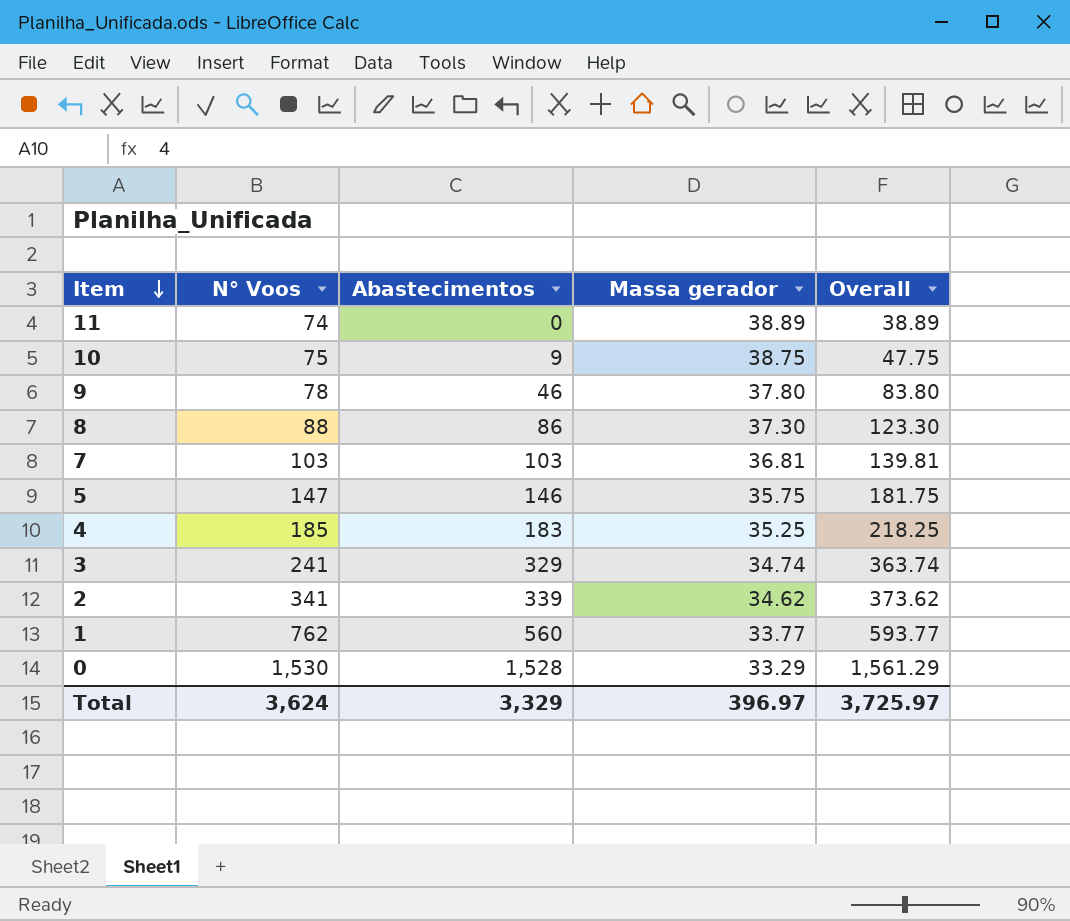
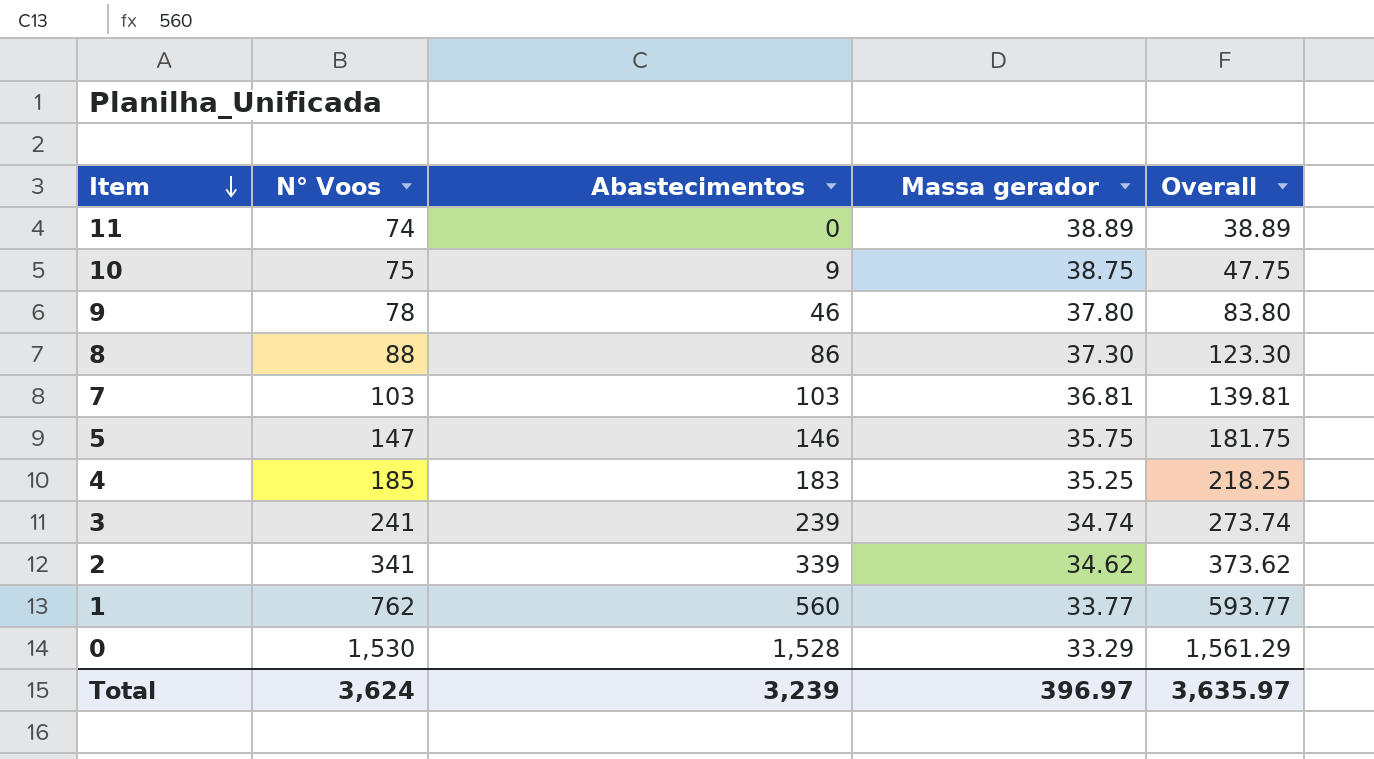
3 | Abastecimentos: 329 -> 239
3 | Overall: 363.74 -> 273.74
Total | Abastecimentos: 3,329 -> 3,239
Total | Overall: 3,725.97 -> 3,635.97

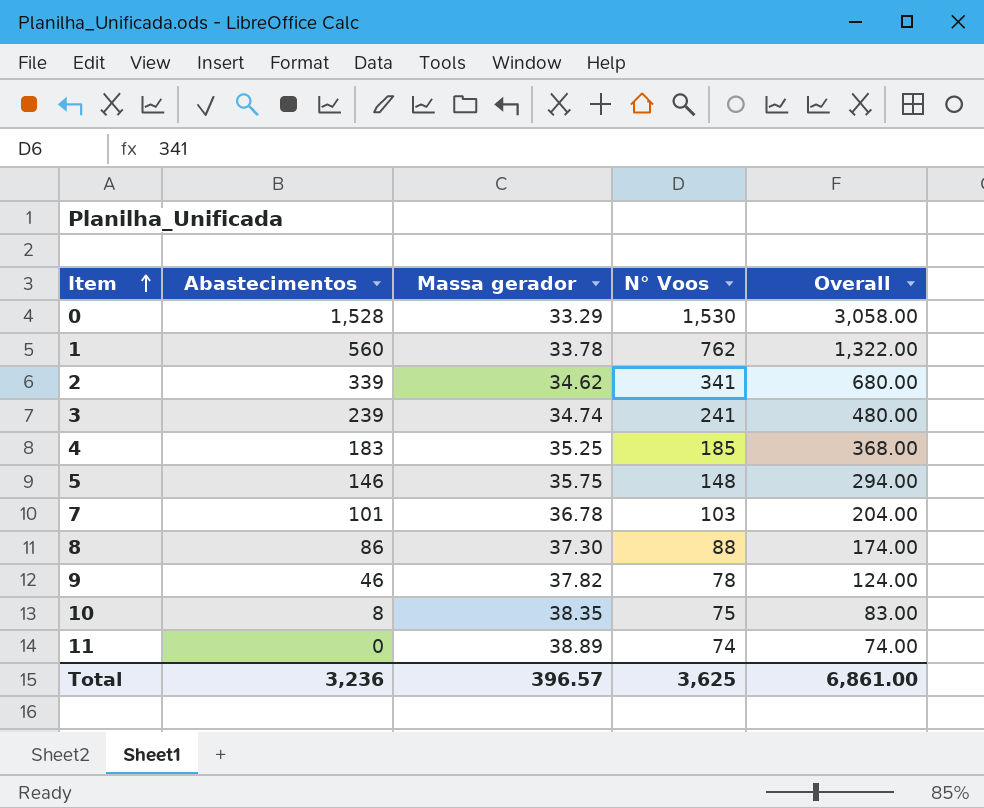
row order: Item descending -> Item ascending
column N° Voos | position: 2 -> 4
column Overall | formula: [Abastecimentos] + [Massa gerador] -> [Abastecimentos] + [N° Voos]
1 | Massa gerador: 33.77 -> 33.78
5 | N° Voos: 147 -> 148
7 | Abastecimentos: 103 -> 101
7 | Massa gerador: 36.81 -> 36.78
9 | Massa gerador: 37.80 -> 37.82
10 | Abastecimentos: 9 -> 8
10 | Massa gerador: 38.75 -> 38.35
Total | Abastecimentos: 3,239 -> 3,236
Total | Massa gerador: 396.97 -> 396.57
Total | N° Voos: 3,624 -> 3,625
Total | Overall: 3,635.97 -> 6,861.00

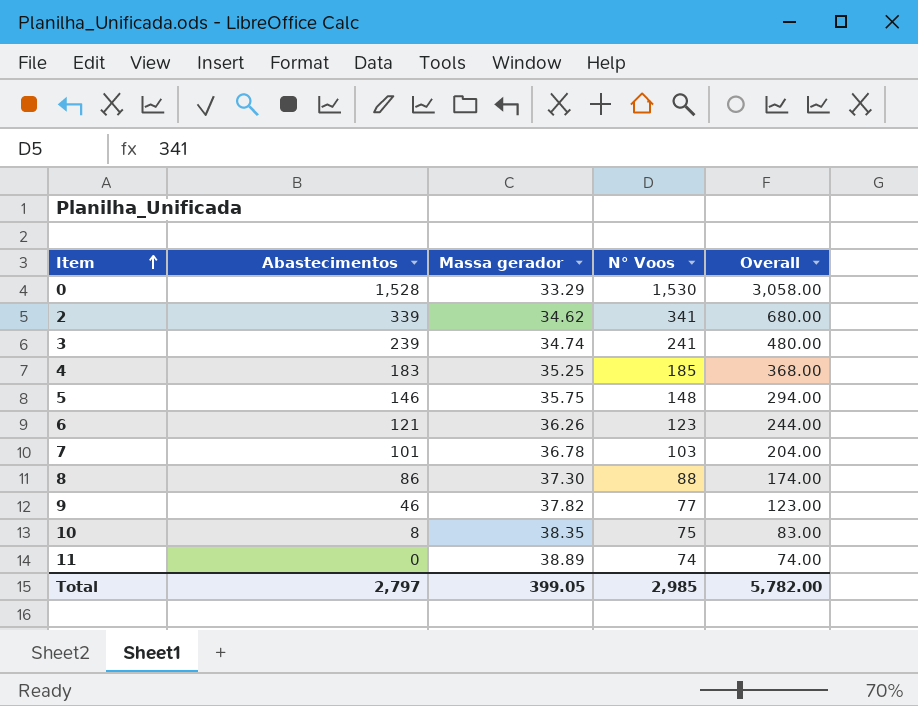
row 1: 560 | 33.78 | 762 | 1,322.00 -> none
row 6: none -> 121 | 36.26 | 123 | 244.00
9 | N° Voos: 78 -> 77
9 | Overall: 124.00 -> 123.00
Total | Abastecimentos: 3,236 -> 2,797
Total | Massa gerador: 396.57 -> 399.05
Total | N° Voos: 3,625 -> 2,985
Total | Overall: 6,861.00 -> 5,782.00

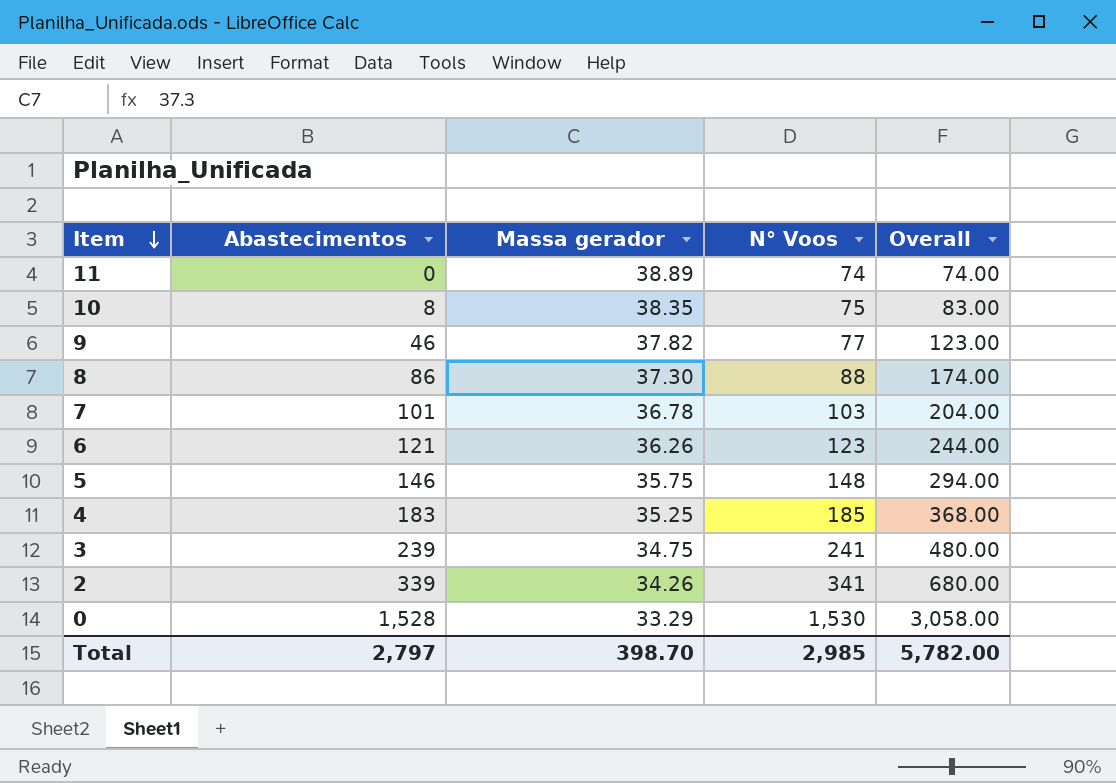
row order: Item ascending -> Item descending
3 | Massa gerador: 34.74 -> 34.75
2 | Massa gerador: 34.62 -> 34.26
Total | Massa gerador: 399.05 -> 398.70

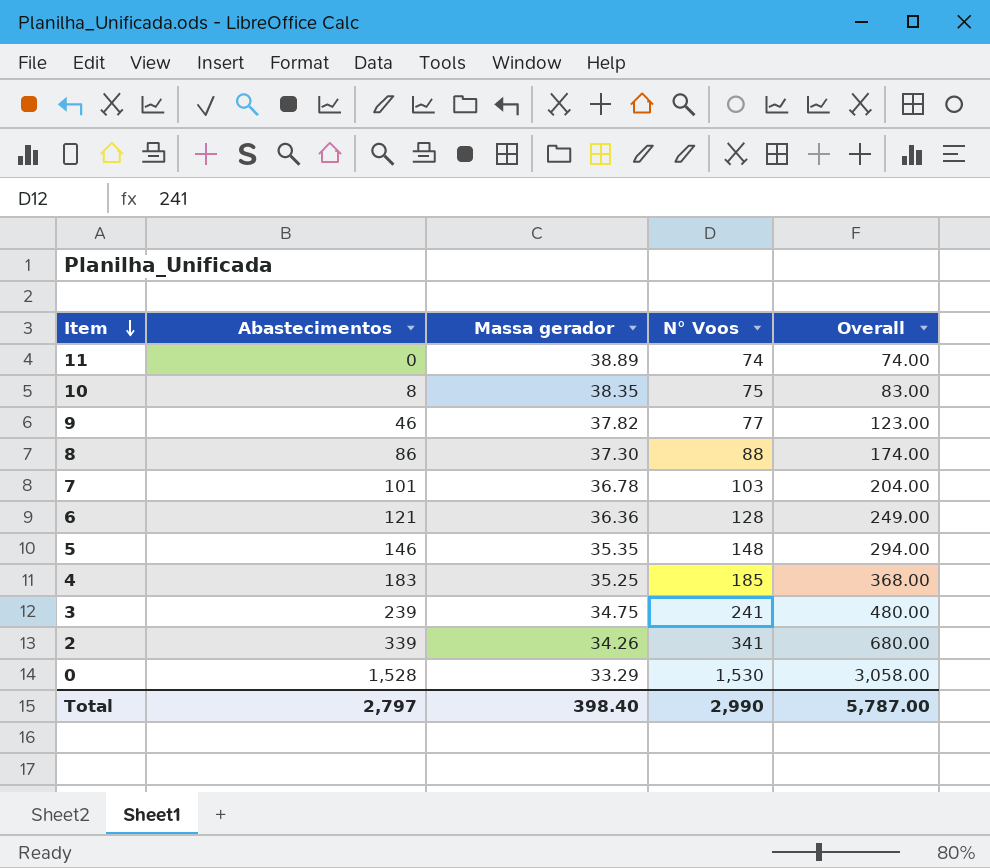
6 | Massa gerador: 36.26 -> 36.36
6 | N° Voos: 123 -> 128
6 | Overall: 244.00 -> 249.00
5 | Massa gerador: 35.75 -> 35.35
Total | Massa gerador: 398.70 -> 398.40
Total | N° Voos: 2,985 -> 2,990
Total | Overall: 5,782.00 -> 5,787.00

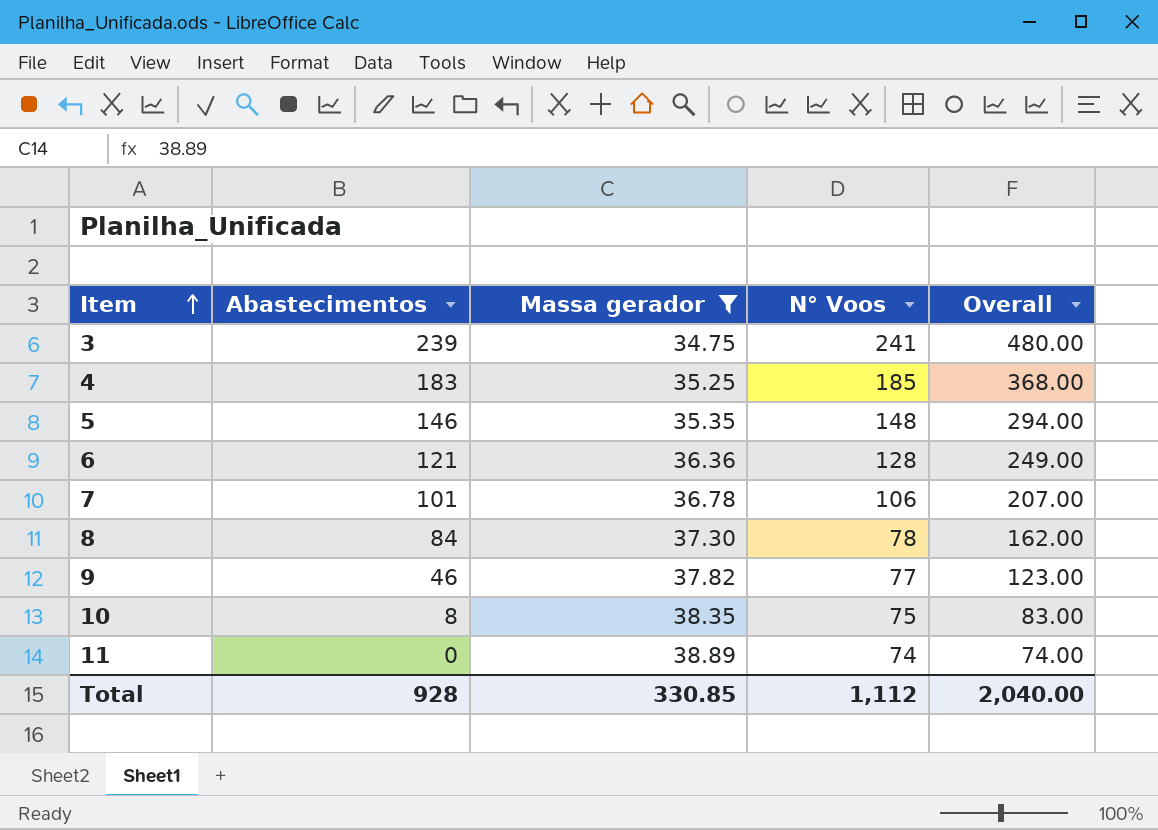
filter: none -> Massa gerador >= 34.75
row order: Item descending -> Item ascending
7 | N° Voos: 103 -> 106
7 | Overall: 204.00 -> 207.00
8 | Abastecimentos: 86 -> 84
8 | N° Voos: 88 -> 78
8 | Overall: 174.00 -> 162.00
Total | Abastecimentos: 2,797 -> 928
Total | Massa gerador: 398.40 -> 330.85
Total | N° Voos: 2,990 -> 1,112
Total | Overall: 5,787.00 -> 2,040.00

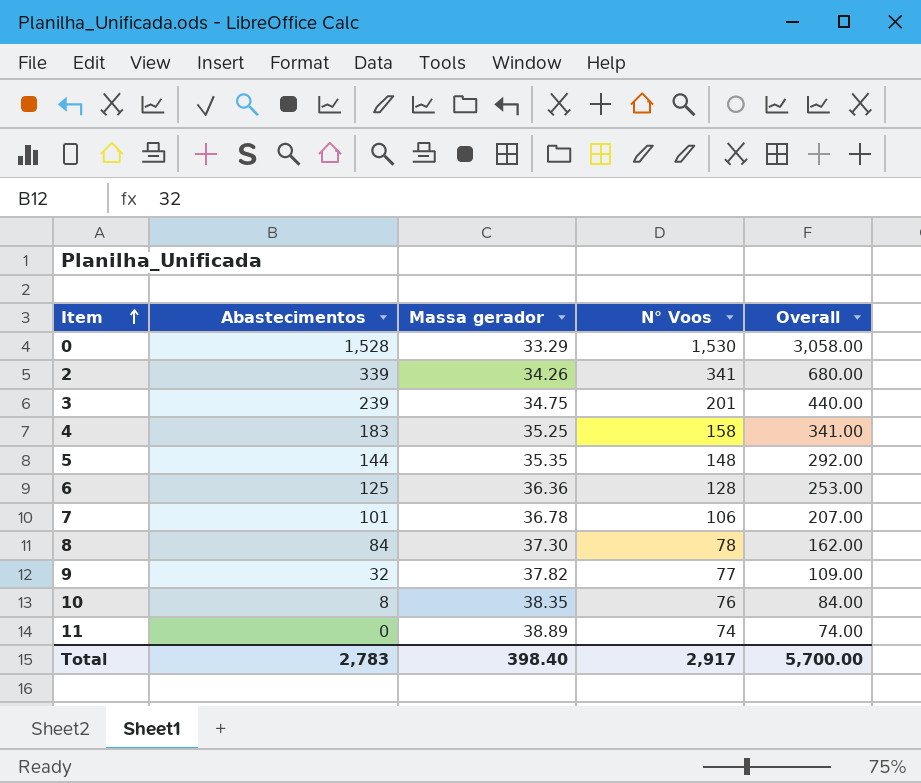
filter: Massa gerador >= 34.75 -> none
3 | N° Voos: 241 -> 201
3 | Overall: 480.00 -> 440.00
4 | N° Voos: 185 -> 158
4 | Overall: 368.00 -> 341.00
5 | Abastecimentos: 146 -> 144
5 | Overall: 294.00 -> 292.00
6 | Abastecimentos: 121 -> 125
6 | Overall: 249.00 -> 253.00
9 | Abastecimentos: 46 -> 32
9 | Overall: 123.00 -> 109.00
10 | N° Voos: 75 -> 76
10 | Overall: 83.00 -> 84.00
Total | Abastecimentos: 928 -> 2,783
Total | Massa gerador: 330.85 -> 398.40
Total | N° Voos: 1,112 -> 2,917
Total | Overall: 2,040.00 -> 5,700.00

